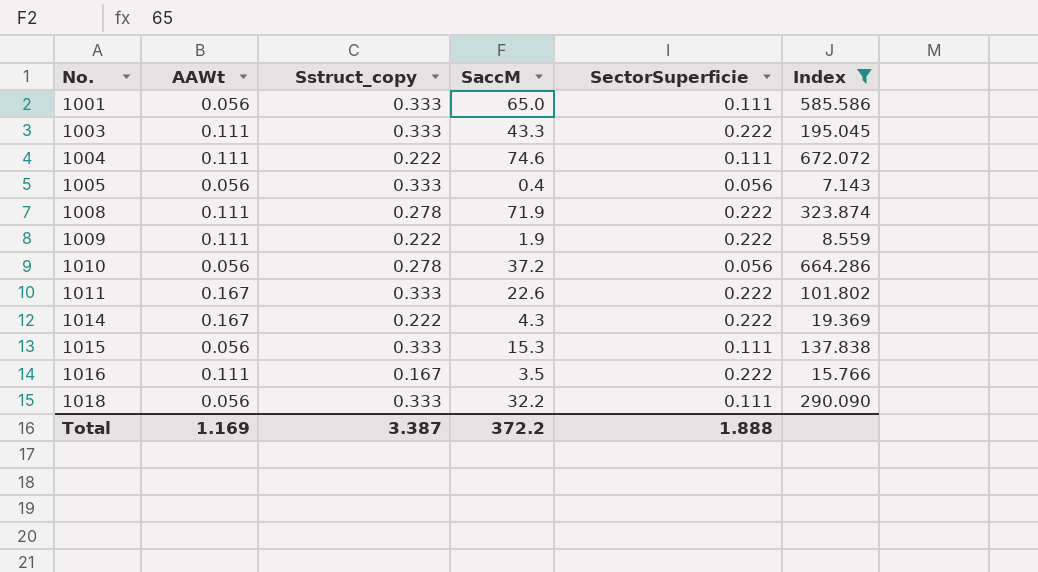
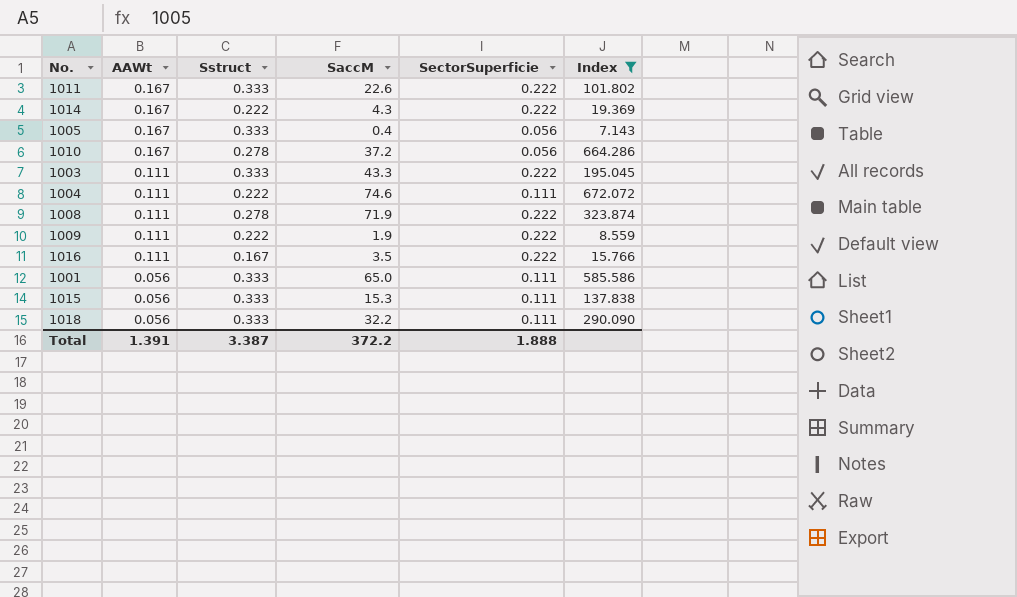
row order: No. ascending -> AAWt descending
column name: Sstruct_copy -> Sstruct
1005 | AAWt: 0.056 -> 0.167
1010 | AAWt: 0.056 -> 0.167
Total | AAWt: 1.169 -> 1.391

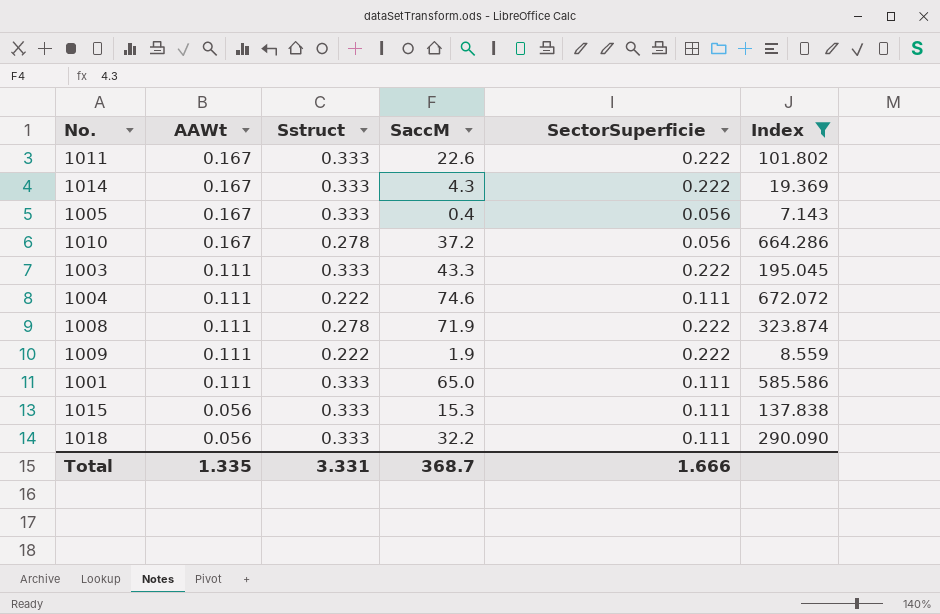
row 1016: 0.111 | 0.167 | 3.5 | 0.222 | 15.766 -> none
1014 | Sstruct: 0.222 -> 0.333
1001 | AAWt: 0.056 -> 0.111
Total | AAWt: 1.391 -> 1.335
Total | Sstruct: 3.387 -> 3.331
Total | SaccM: 372.2 -> 368.7
Total | SectorSuperficie: 1.888 -> 1.666

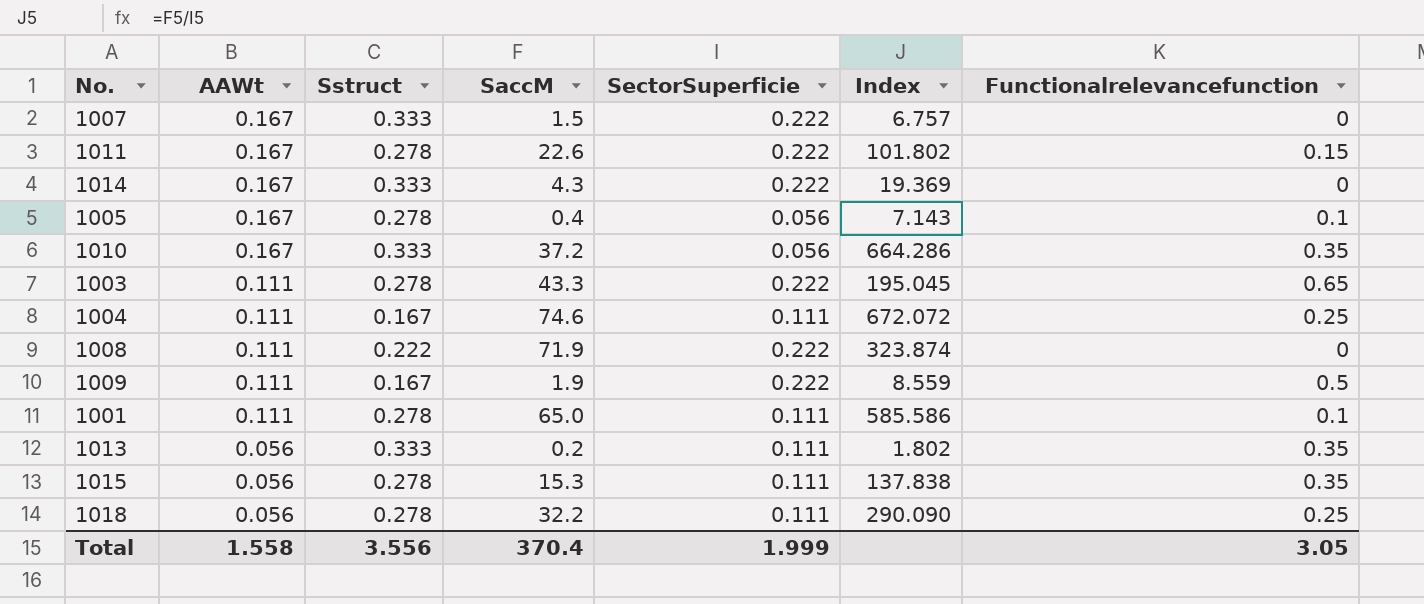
filter: Index >= 7.143 -> none
column Functionalrelevancefunction | position: none -> 7
1011 | Sstruct: 0.333 -> 0.278
1005 | Sstruct: 0.333 -> 0.278
1010 | Sstruct: 0.278 -> 0.333
1003 | Sstruct: 0.333 -> 0.278
1004 | Sstruct: 0.222 -> 0.167
1008 | Sstruct: 0.278 -> 0.222
1009 | Sstruct: 0.222 -> 0.167
1001 | Sstruct: 0.333 -> 0.278
1015 | Sstruct: 0.333 -> 0.278
1018 | Sstruct: 0.333 -> 0.278
Total | AAWt: 1.335 -> 1.558
Total | Sstruct: 3.331 -> 3.556
Total | SaccM: 368.7 -> 370.4
Total | SectorSuperficie: 1.666 -> 1.999

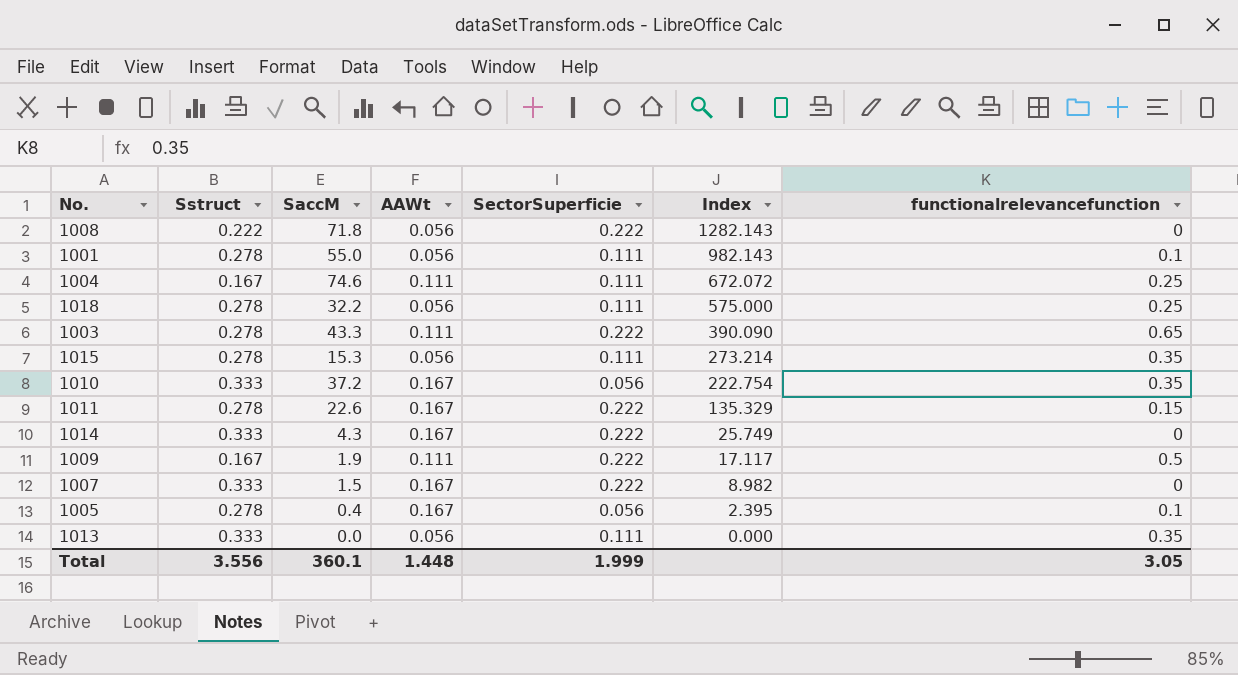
row order: AAWt descending -> Index descending
column AAWt | position: 2 -> 4
column Index | formula: [SaccM] / [SectorSuperficie] -> [SaccM] / [AAWt]
column name: Functionalrelevancefunction -> functionalrelevancefunction
1008 | SaccM: 71.9 -> 71.8
1008 | AAWt: 0.111 -> 0.056
1001 | SaccM: 65.0 -> 55.0
1001 | AAWt: 0.111 -> 0.056
1013 | SaccM: 0.2 -> 0.0
Total | SaccM: 370.4 -> 360.1
Total | AAWt: 1.558 -> 1.448

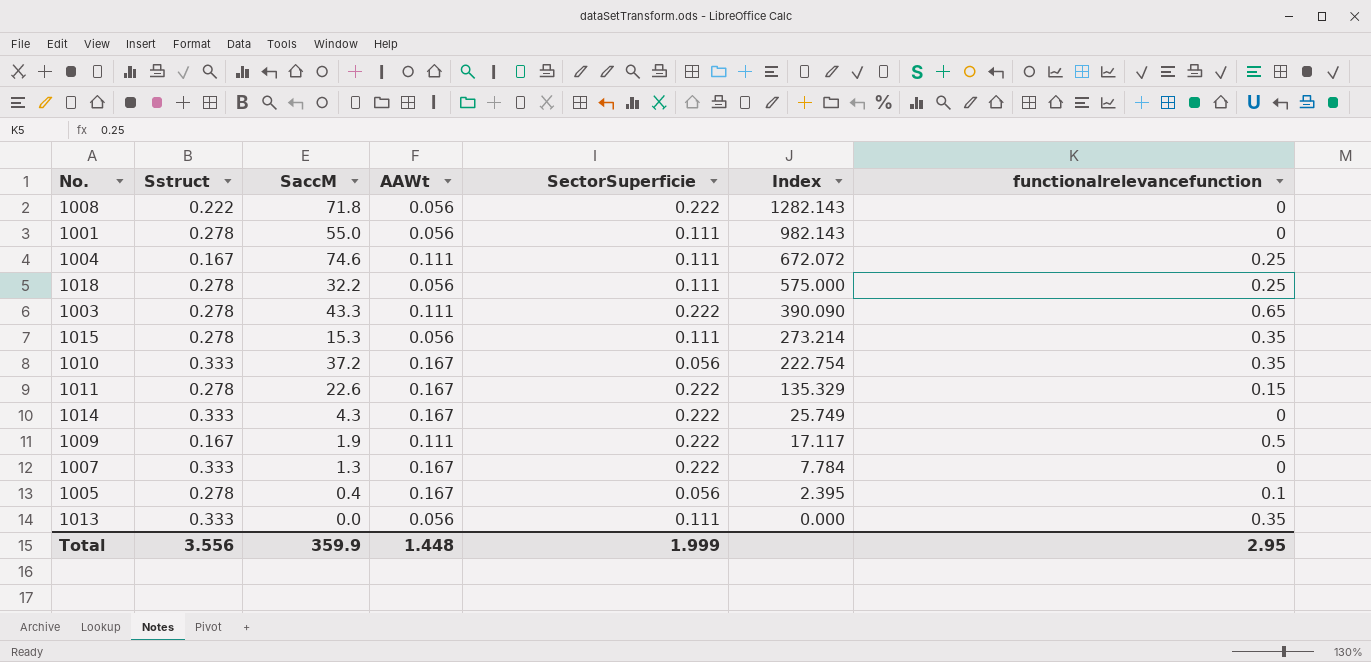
1001 | functionalrelevancefunction: 0.1 -> 0
1007 | SaccM: 1.5 -> 1.3
1007 | Index: 8.982 -> 7.784
Total | SaccM: 360.1 -> 359.9
Total | functionalrelevancefunction: 3.05 -> 2.95

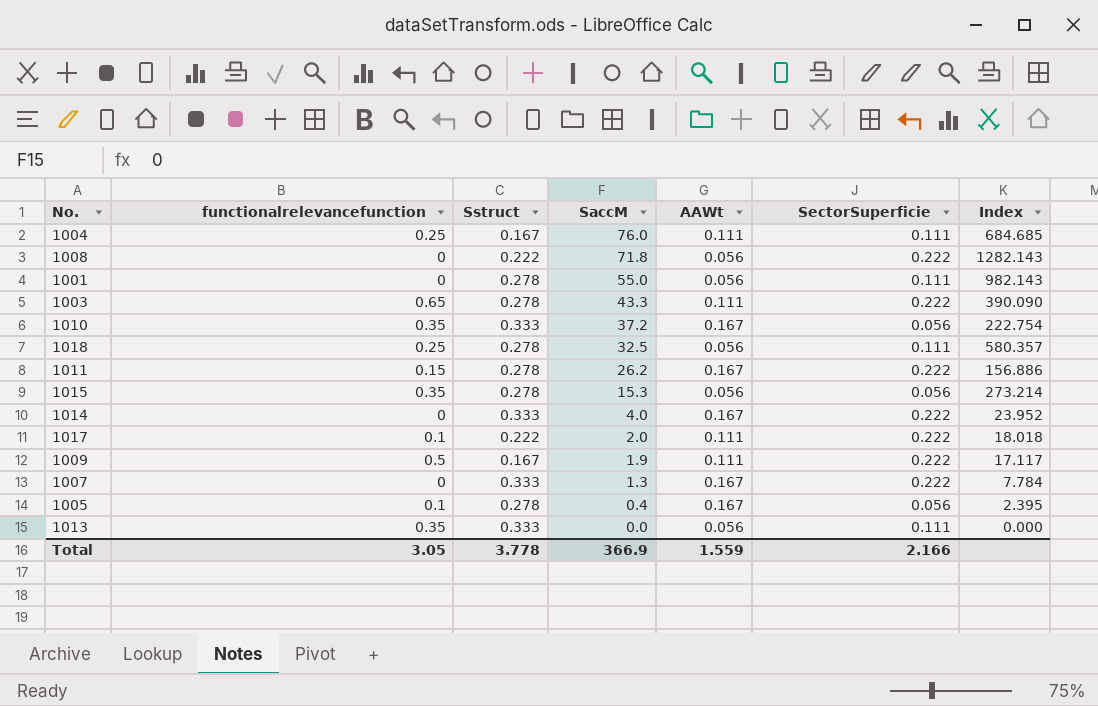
row order: Index descending -> SaccM descending
column functionalrelevancefunction | position: 7 -> 2
1004 | SaccM: 74.6 -> 76.0
1004 | Index: 672.072 -> 684.685
1018 | SaccM: 32.2 -> 32.5
1018 | Index: 575.000 -> 580.357
1011 | SaccM: 22.6 -> 26.2
1011 | Index: 135.329 -> 156.886
1015 | SectorSuperficie: 0.111 -> 0.056
1014 | SaccM: 4.3 -> 4.0
1014 | Index: 25.749 -> 23.952
row 1017: none -> 0.1 | 0.222 | 2.0 | 0.111 | 0.222 | 18.018
Total | functionalrelevancefunction: 2.95 -> 3.05
Total | Sstruct: 3.556 -> 3.778
Total | SaccM: 359.9 -> 366.9
Total | AAWt: 1.448 -> 1.559
Total | SectorSuperficie: 1.999 -> 2.166

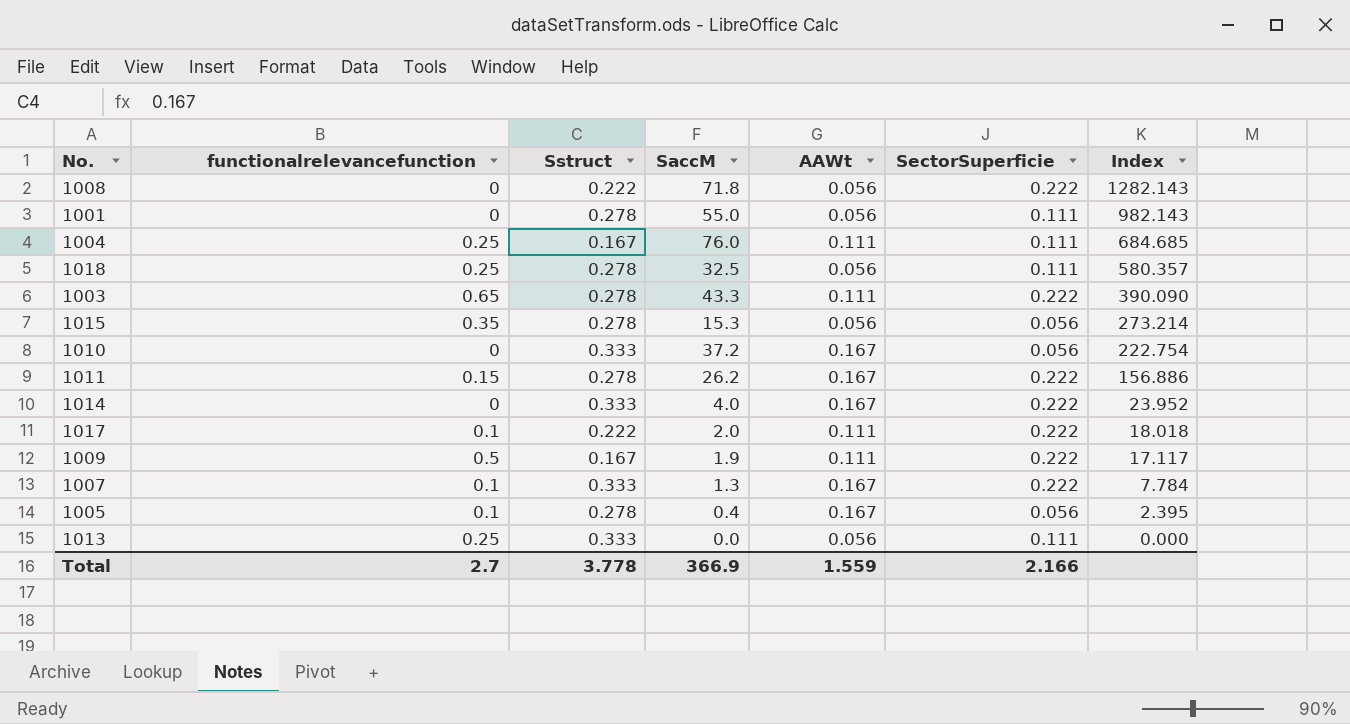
row order: SaccM descending -> Index descending
1010 | functionalrelevancefunction: 0.35 -> 0
1007 | functionalrelevancefunction: 0 -> 0.1
1013 | functionalrelevancefunction: 0.35 -> 0.25
Total | functionalrelevancefunction: 3.05 -> 2.7

